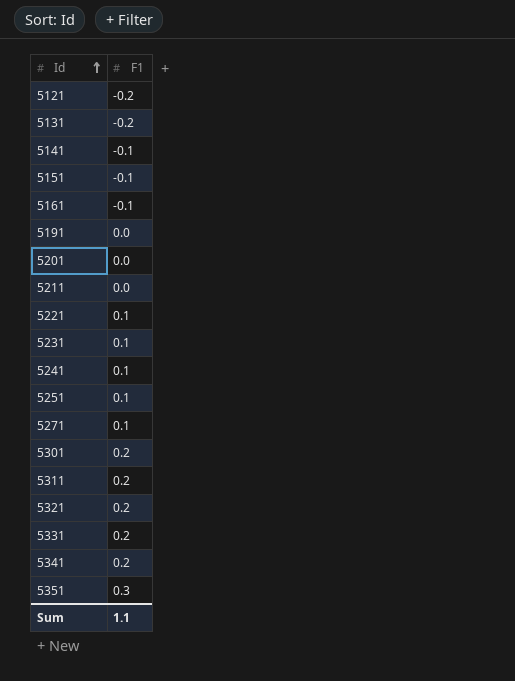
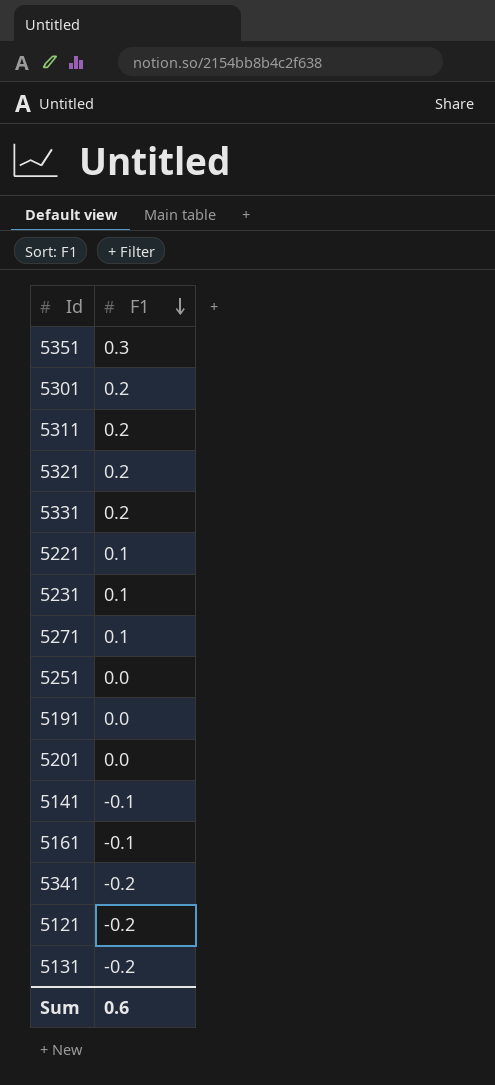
row order: Id ascending -> F1 descending
row 5151: -0.1 -> none
row 5211: 0.0 -> none
row 5241: 0.1 -> none
5251 | F1: 0.1 -> 0.0
5341 | F1: 0.2 -> -0.2
Sum | F1: 1.1 -> 0.6

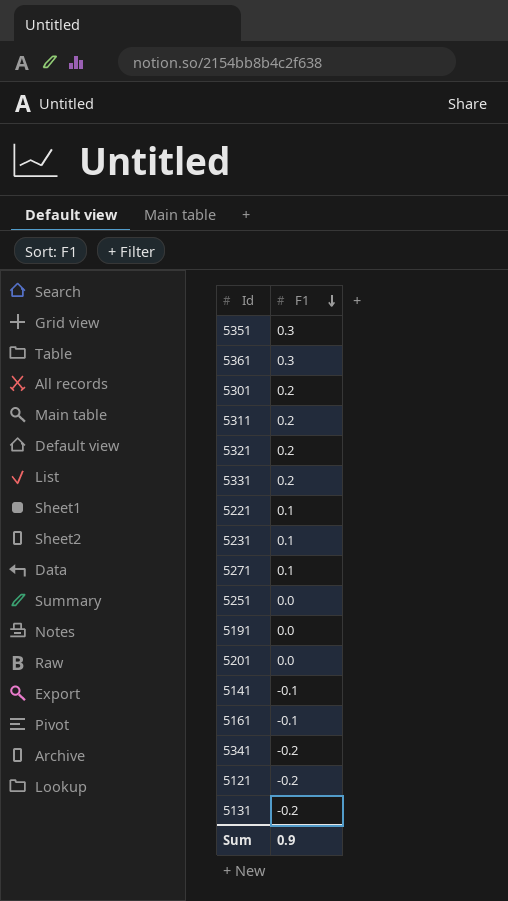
row 5361: none -> 0.3
Sum | F1: 0.6 -> 0.9

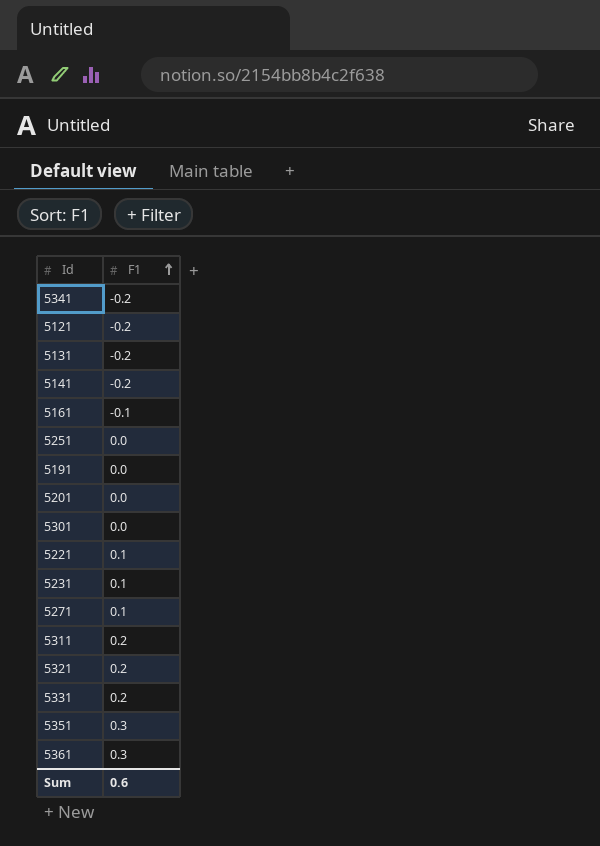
row order: F1 descending -> F1 ascending
5141 | F1: -0.1 -> -0.2
5301 | F1: 0.2 -> 0.0
Sum | F1: 0.9 -> 0.6

